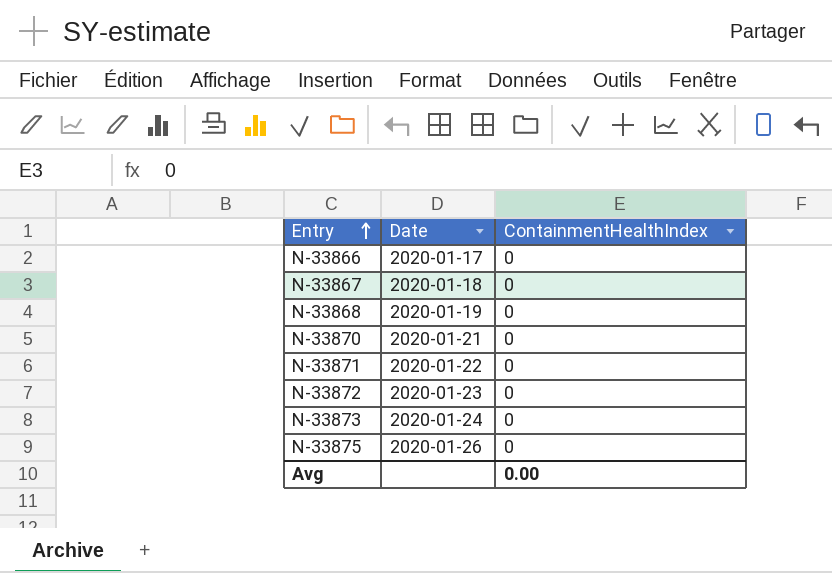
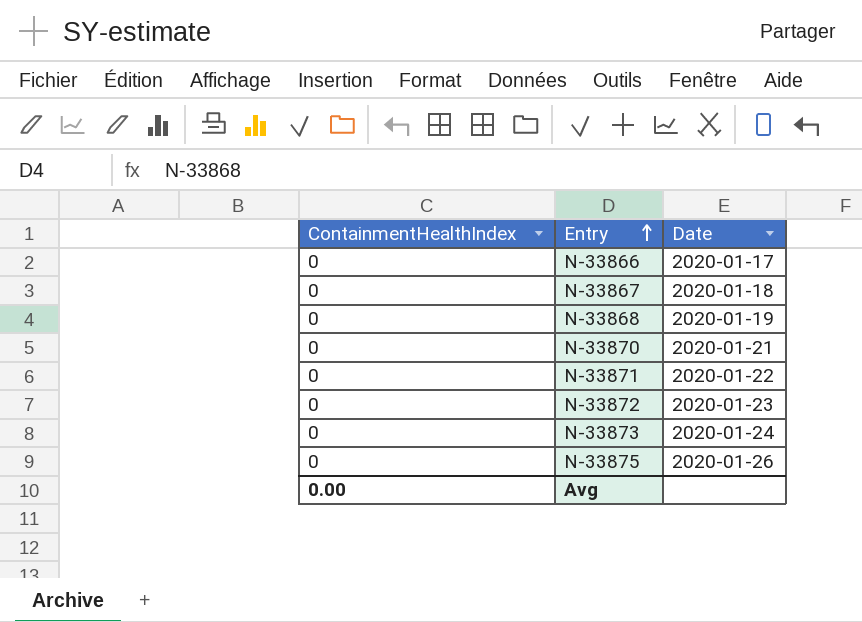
column ContainmentHealthIndex | position: 3 -> 1

